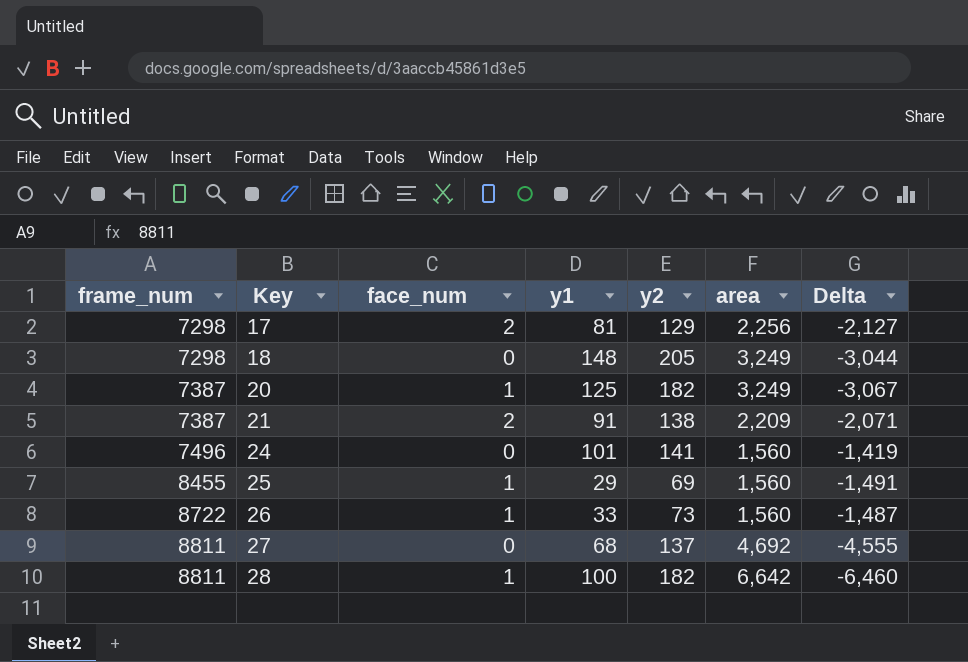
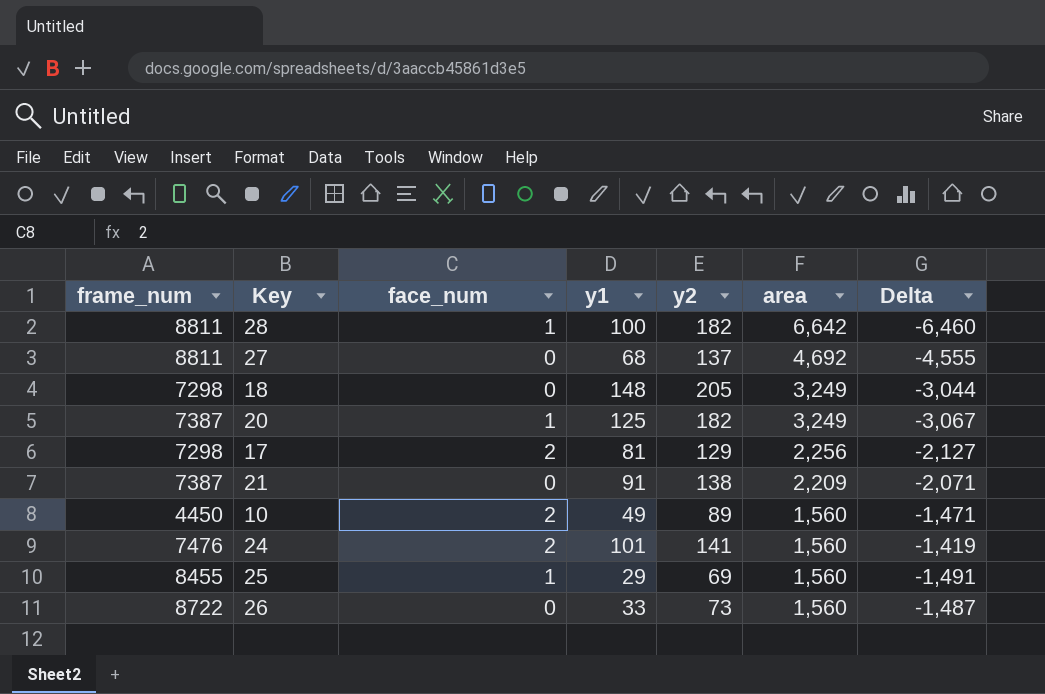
row order: frame_num ascending -> area descending
21 | face_num: 2 -> 0
row 10: none -> 4450 | 2 | 49 | 89 | 1,560 | -1,471
24 | frame_num: 7496 -> 7476
24 | face_num: 0 -> 2
26 | face_num: 1 -> 0

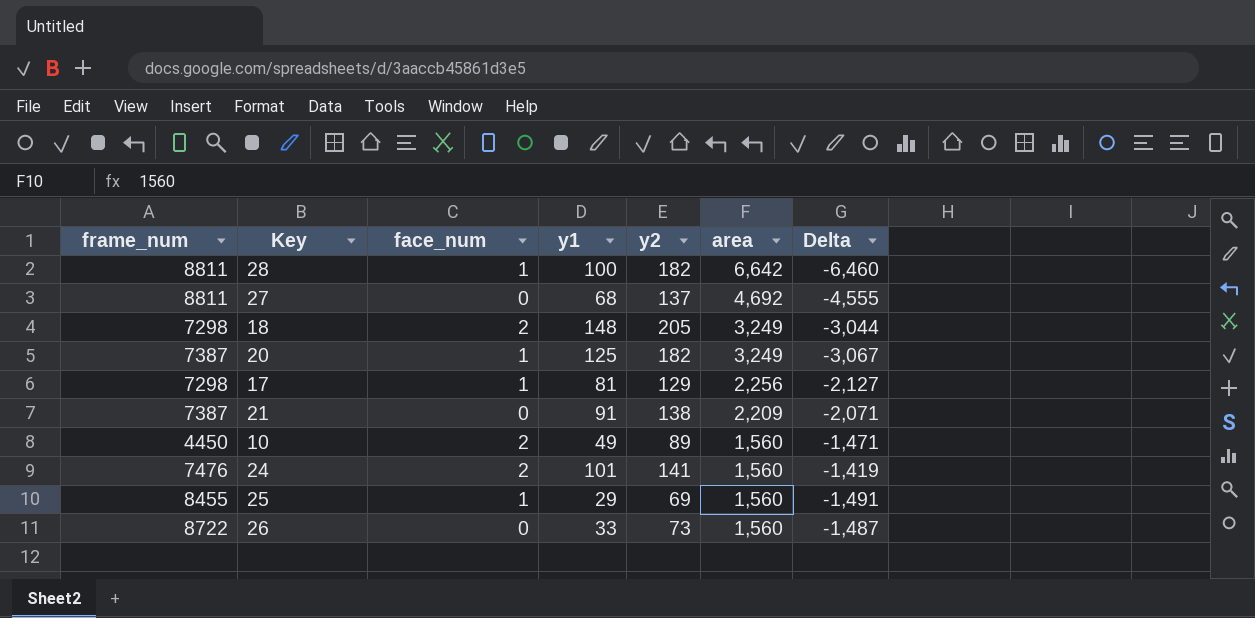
18 | face_num: 0 -> 2
17 | face_num: 2 -> 1

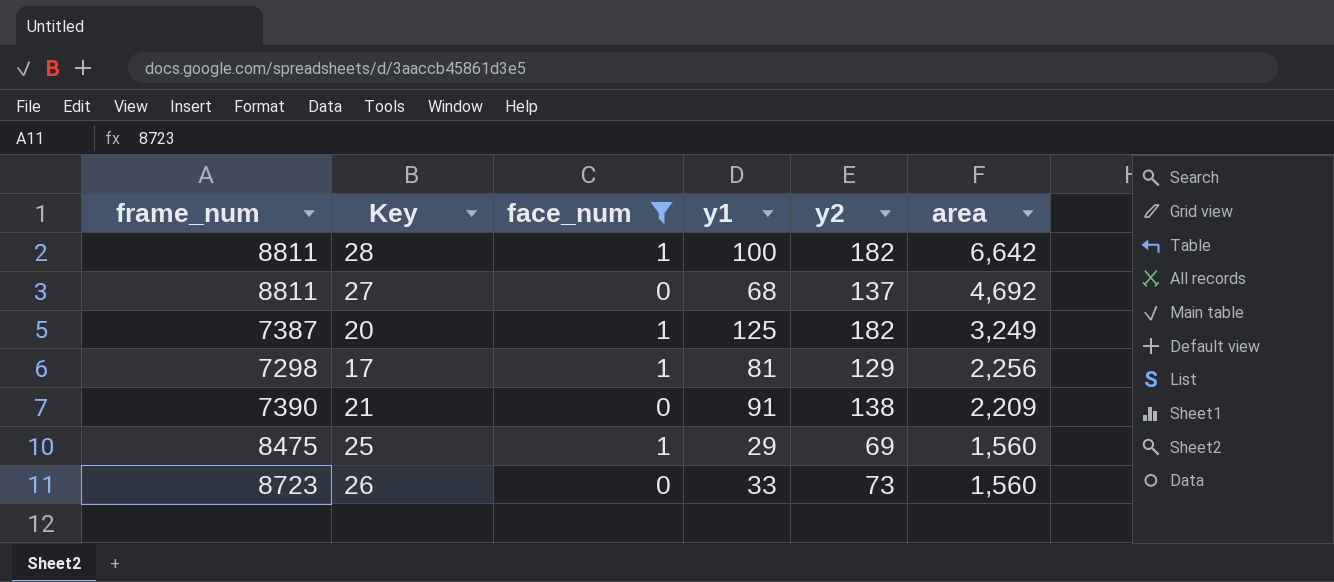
filter: none -> face_num != 2
column Delta | formula: [y2] - [area] -> none
21 | frame_num: 7387 -> 7390
25 | frame_num: 8455 -> 8475
26 | frame_num: 8722 -> 8723

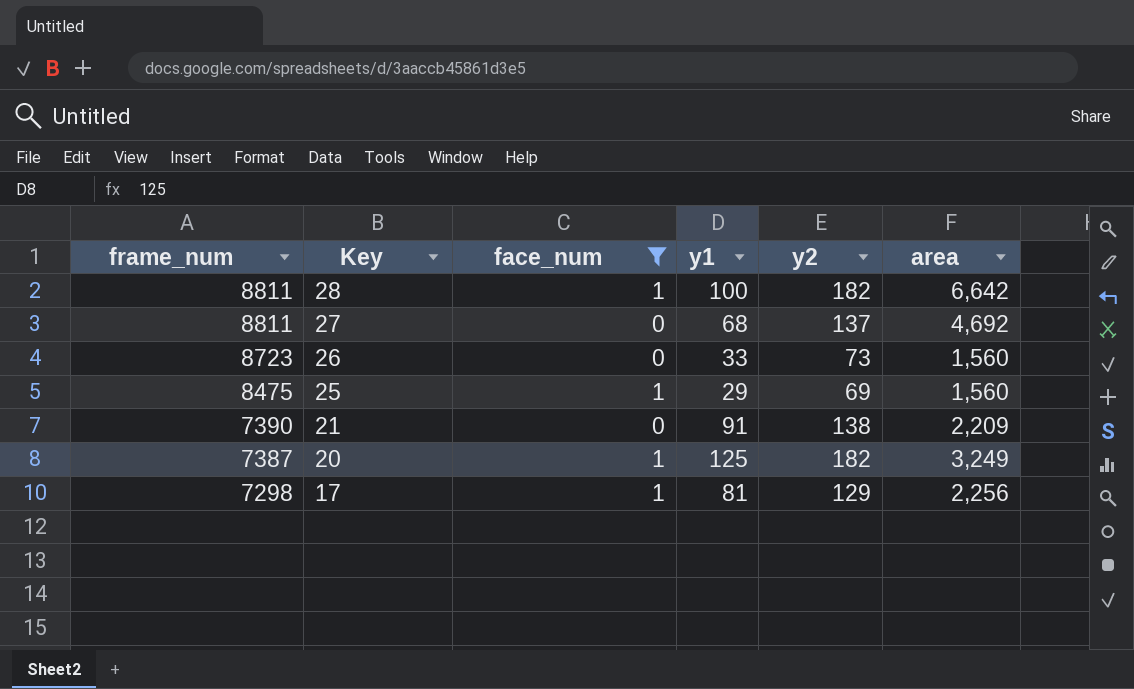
row order: area descending -> frame_num descending

